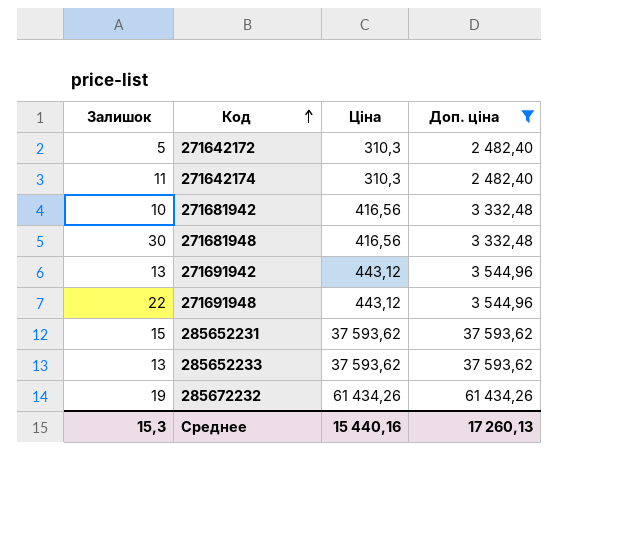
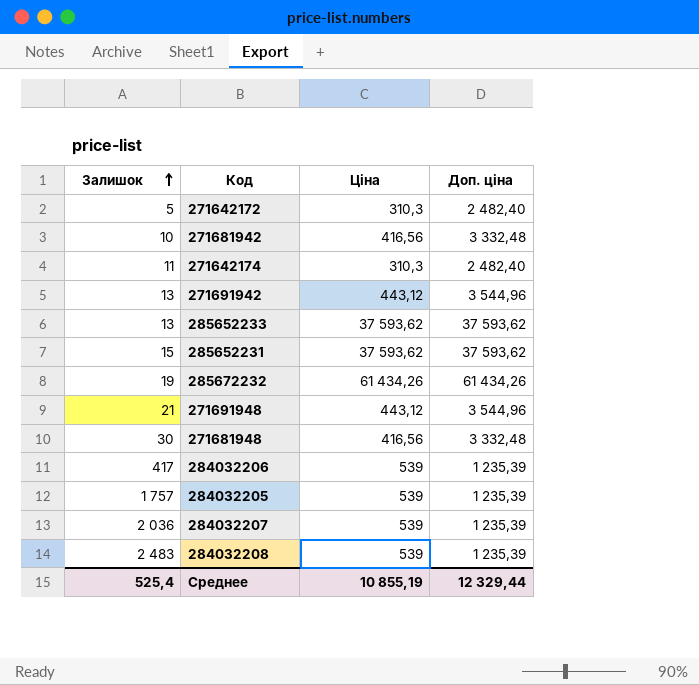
filter: Доп. ціна != 1 235,39 -> none
row order: Код ascending -> Залишок ascending
271691948 | Залишок: 22 -> 21
Среднее | Залишок: 15,3 -> 525,4
Среднее | Ціна: 15 440,16 -> 10 855,19
Среднее | Доп. ціна: 17 260,13 -> 12 329,44

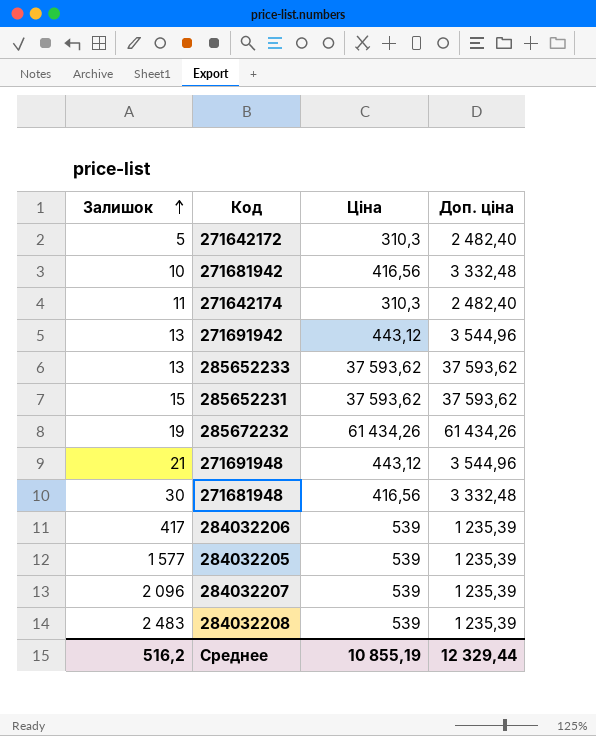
284032205 | Залишок: 1 757 -> 1 577
284032207 | Залишок: 2 036 -> 2 096
Среднее | Залишок: 525,4 -> 516,2

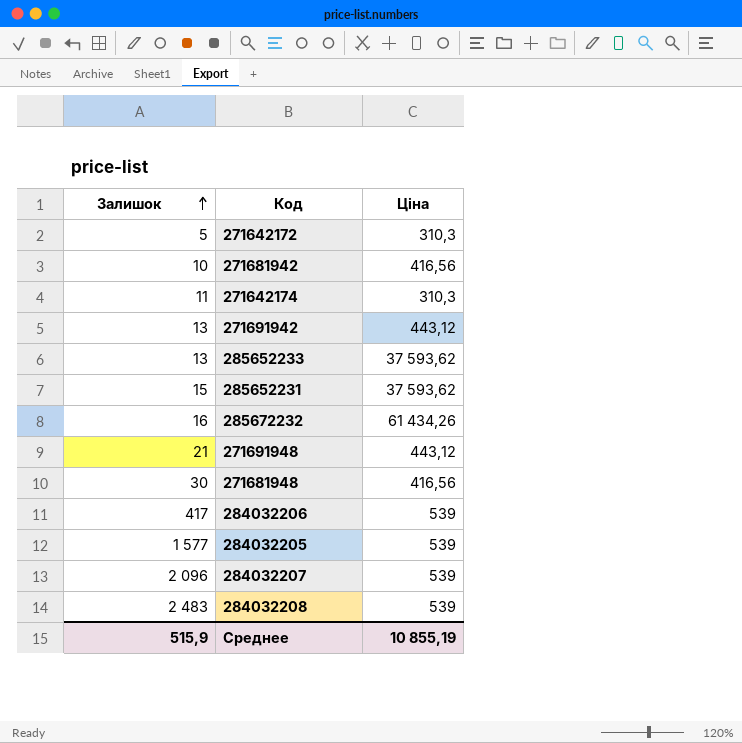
column Доп. ціна | position: 4 -> none
285672232 | Залишок: 19 -> 16
Среднее | Залишок: 516,2 -> 515,9

